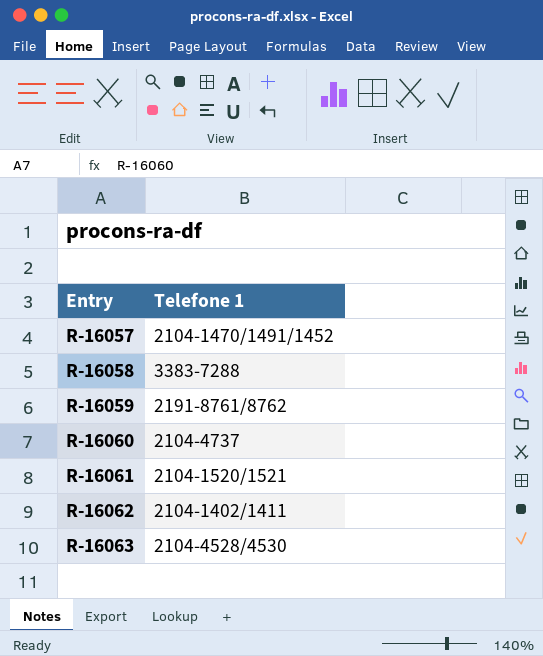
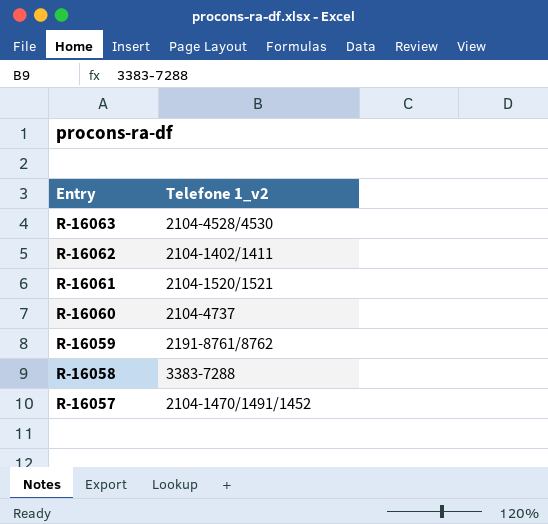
row order: Entry ascending -> Entry descending
column name: Telefone 1 -> Telefone 1_v2

